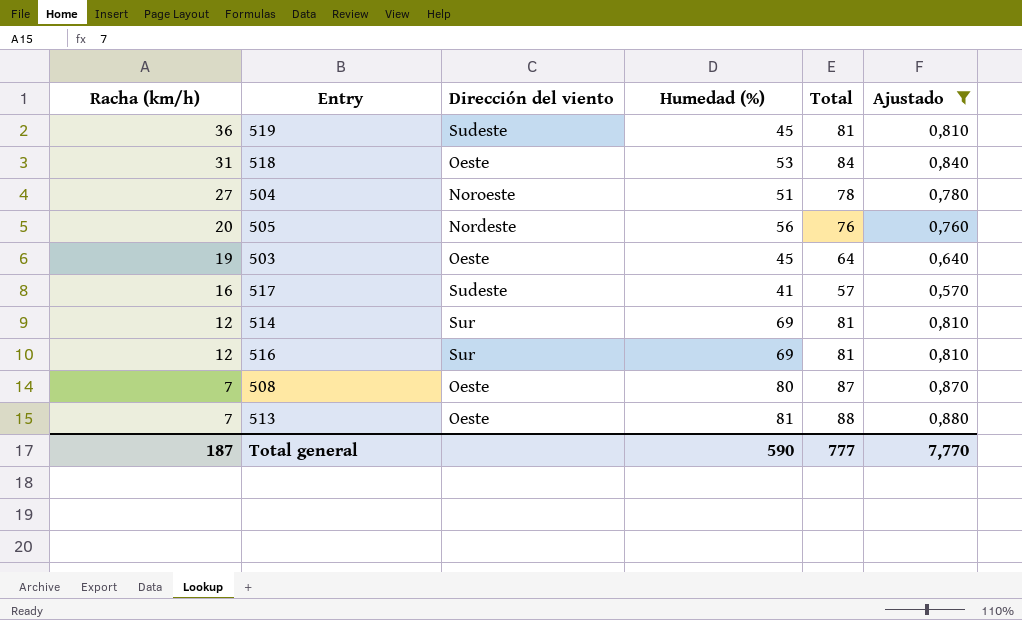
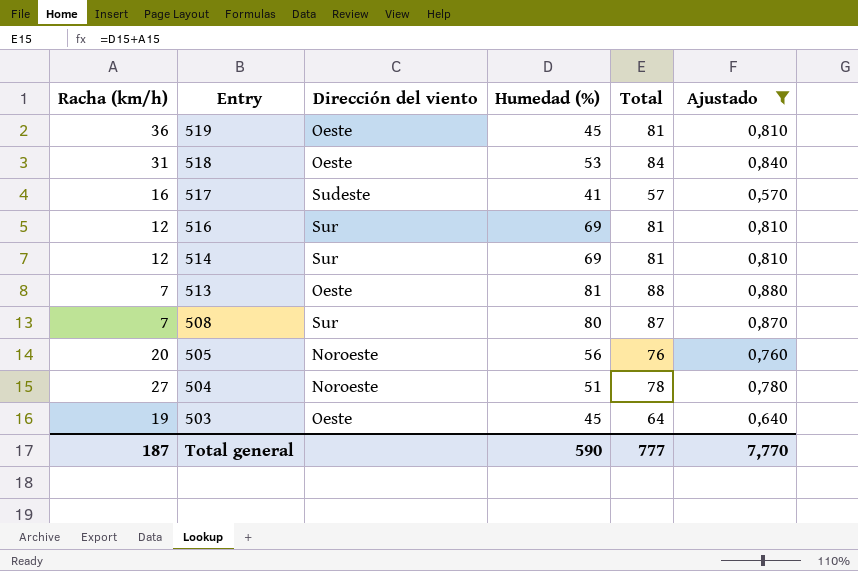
row order: Racha (km/h) descending -> Entry descending
519 | Dirección del viento: Sudeste -> Oeste
508 | Dirección del viento: Oeste -> Sur
505 | Dirección del viento: Nordeste -> Noroeste

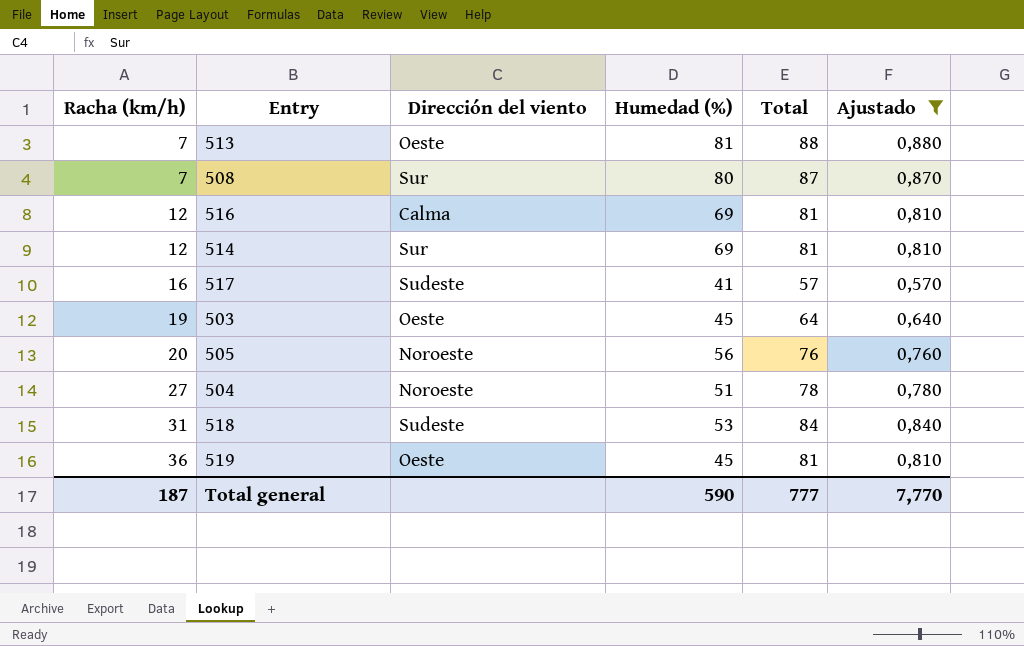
row order: Entry descending -> Racha (km/h) ascending
516 | Dirección del viento: Sur -> Calma
518 | Dirección del viento: Oeste -> Sudeste

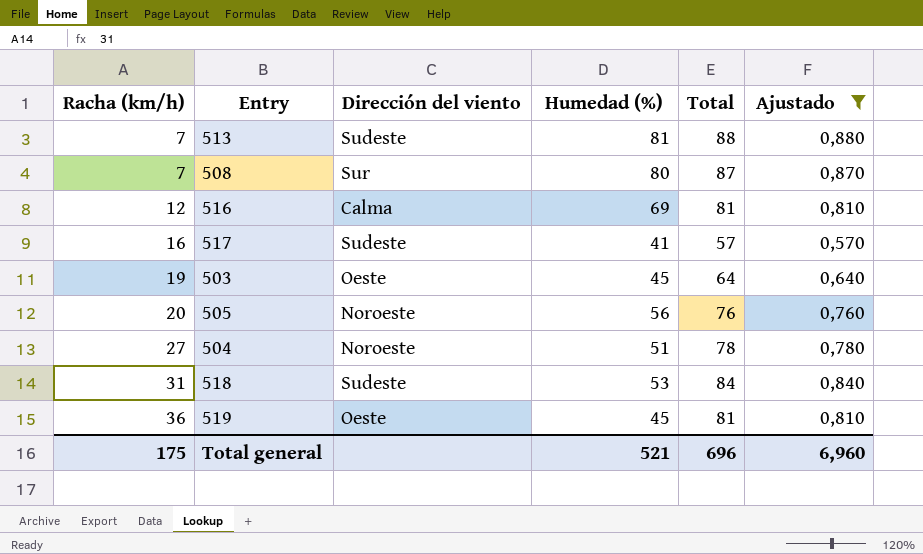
row 514: 12 | Sur | 69 | 81 | 0,810 -> none
513 | Dirección del viento: Oeste -> Sudeste
Total general | Racha (km/h): 187 -> 175
Total general | Humedad (%): 590 -> 521
Total general | Total: 777 -> 696
Total general | Ajustado: 7,770 -> 6,960

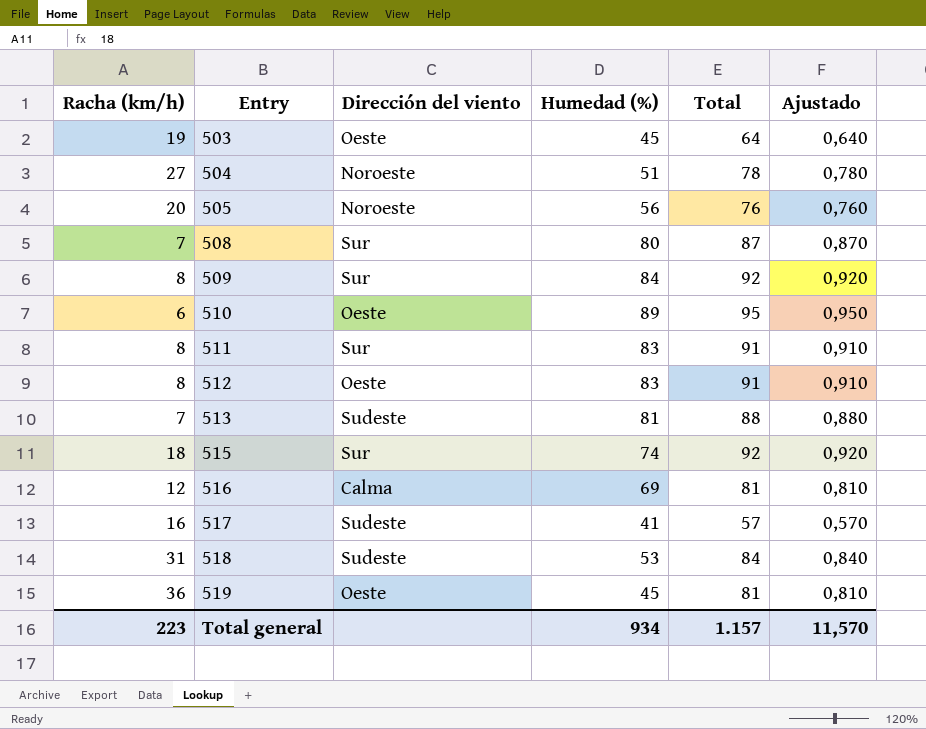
filter: Ajustado <= 0,880 -> none
row order: Racha (km/h) ascending -> Entry ascending
Total general | Racha (km/h): 175 -> 223
Total general | Humedad (%): 521 -> 934
Total general | Total: 696 -> 1.157
Total general | Ajustado: 6,960 -> 11,570

